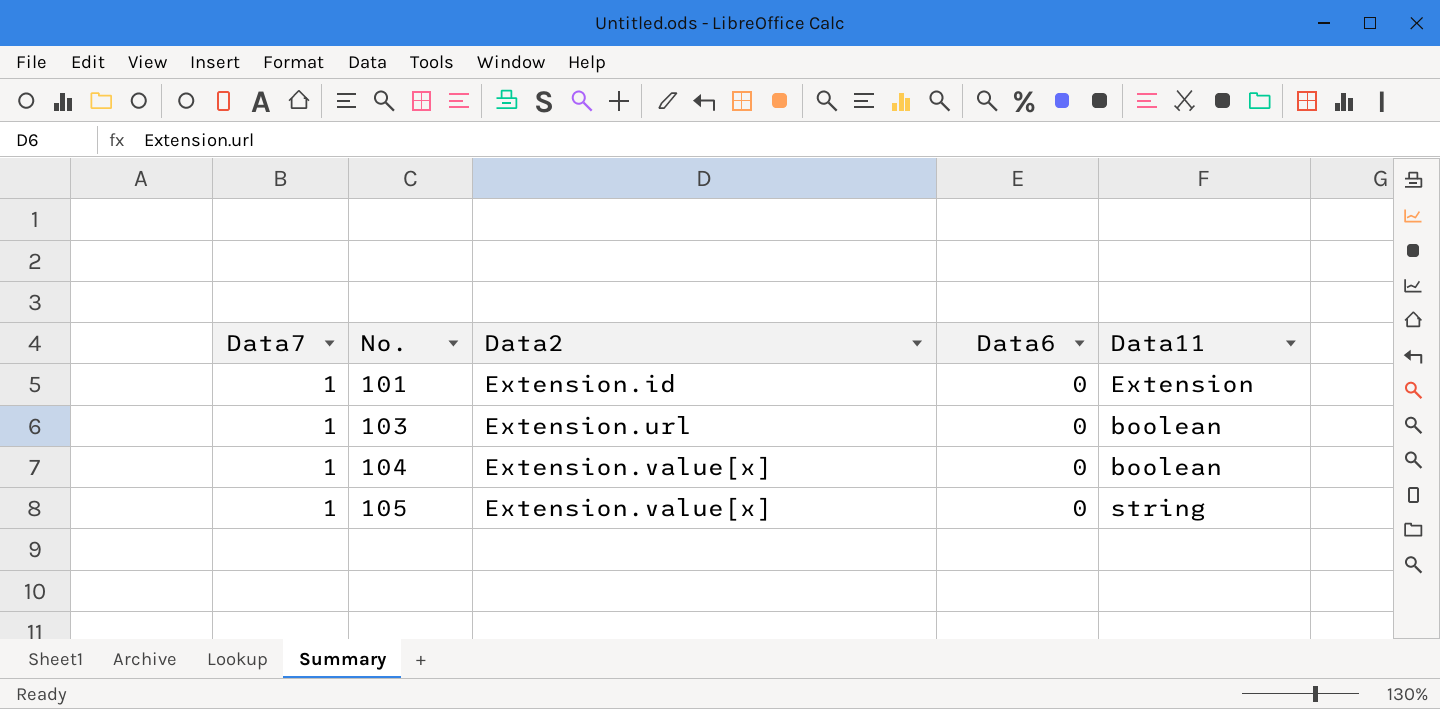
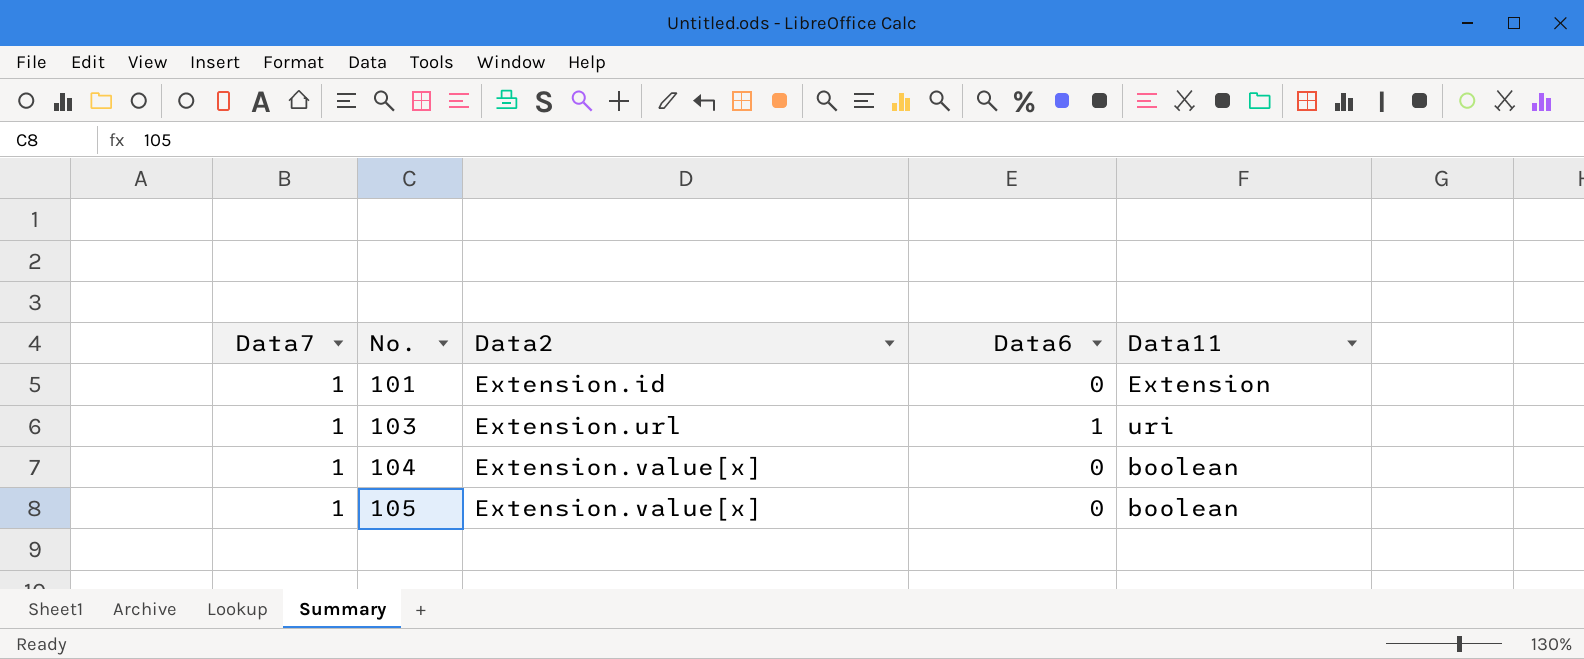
103 | Data6: 0 -> 1
103 | Data11: boolean -> uri
105 | Data11: string -> boolean

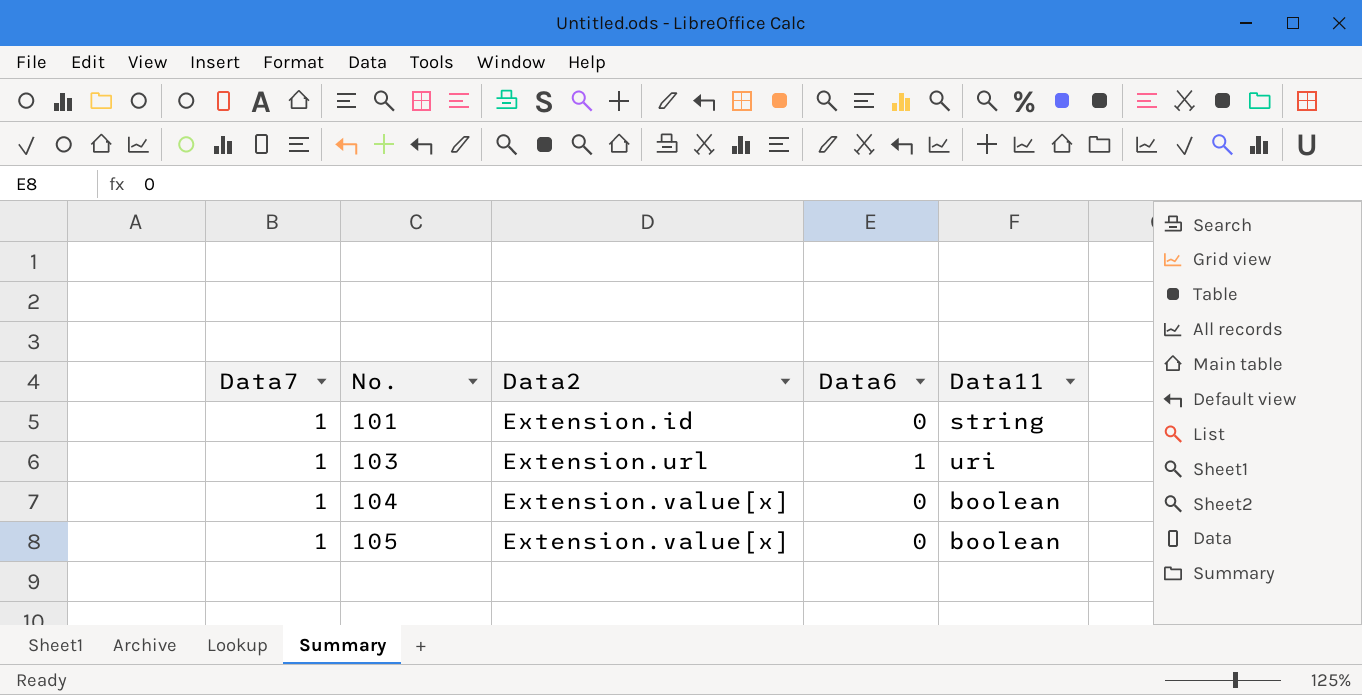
101 | Data11: Extension -> string

